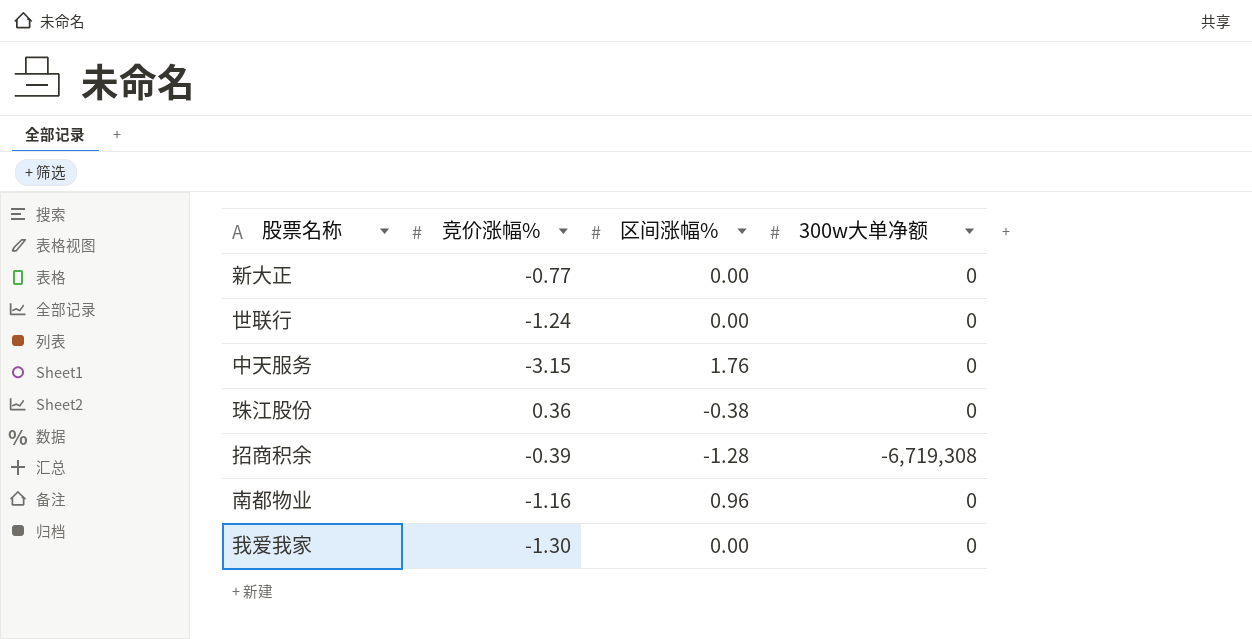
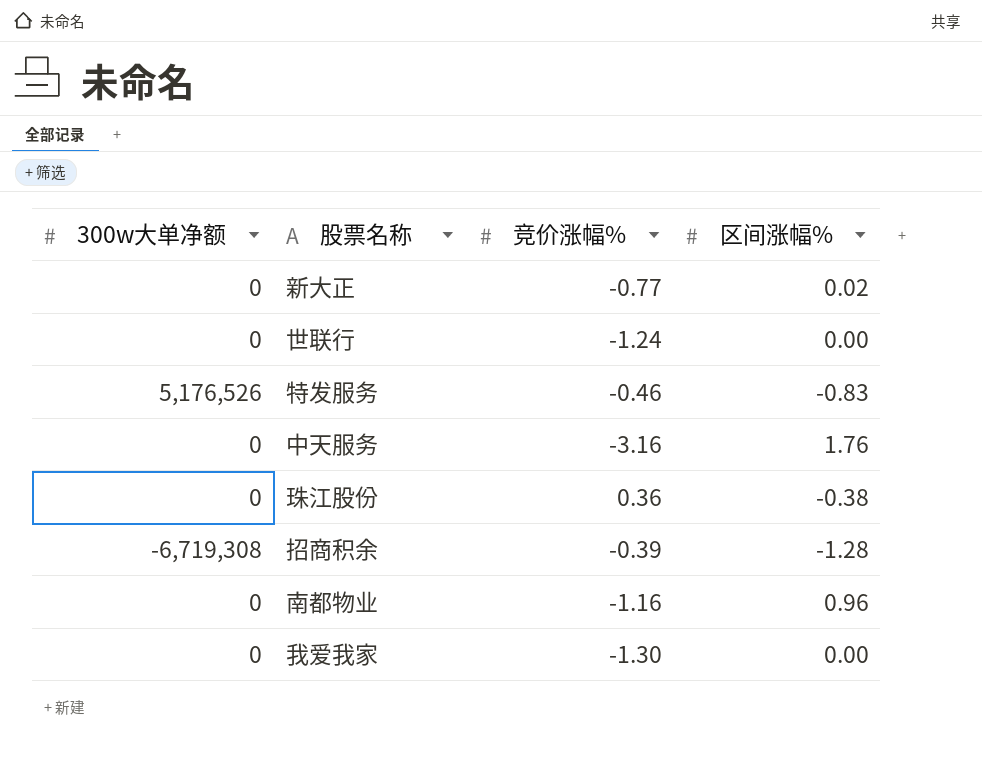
column 300w大单净额 | position: 4 -> 1
新大正 | 区间涨幅%: 0.00 -> 0.02
row 特发服务: none -> 5,176,526 | -0.46 | -0.83
中天服务 | 竞价涨幅%: -3.15 -> -3.16

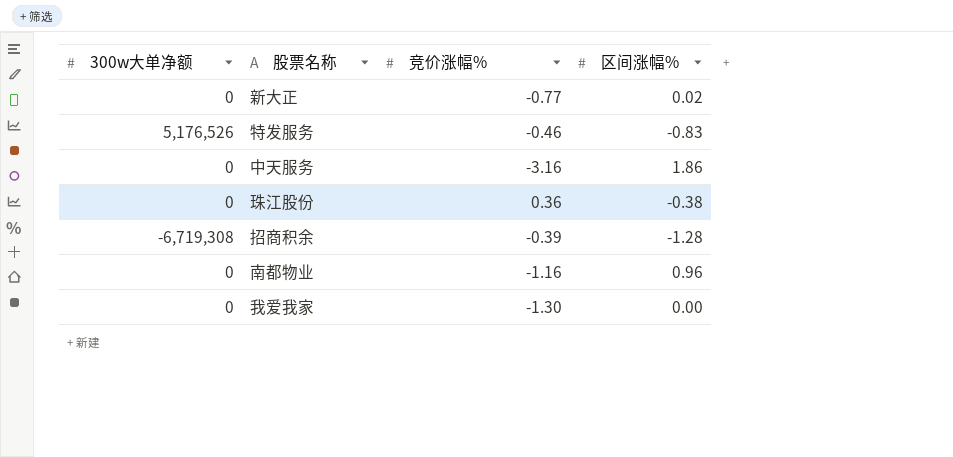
row 世联行: 0 | -1.24 | 0.00 -> none
中天服务 | 区间涨幅%: 1.76 -> 1.86

